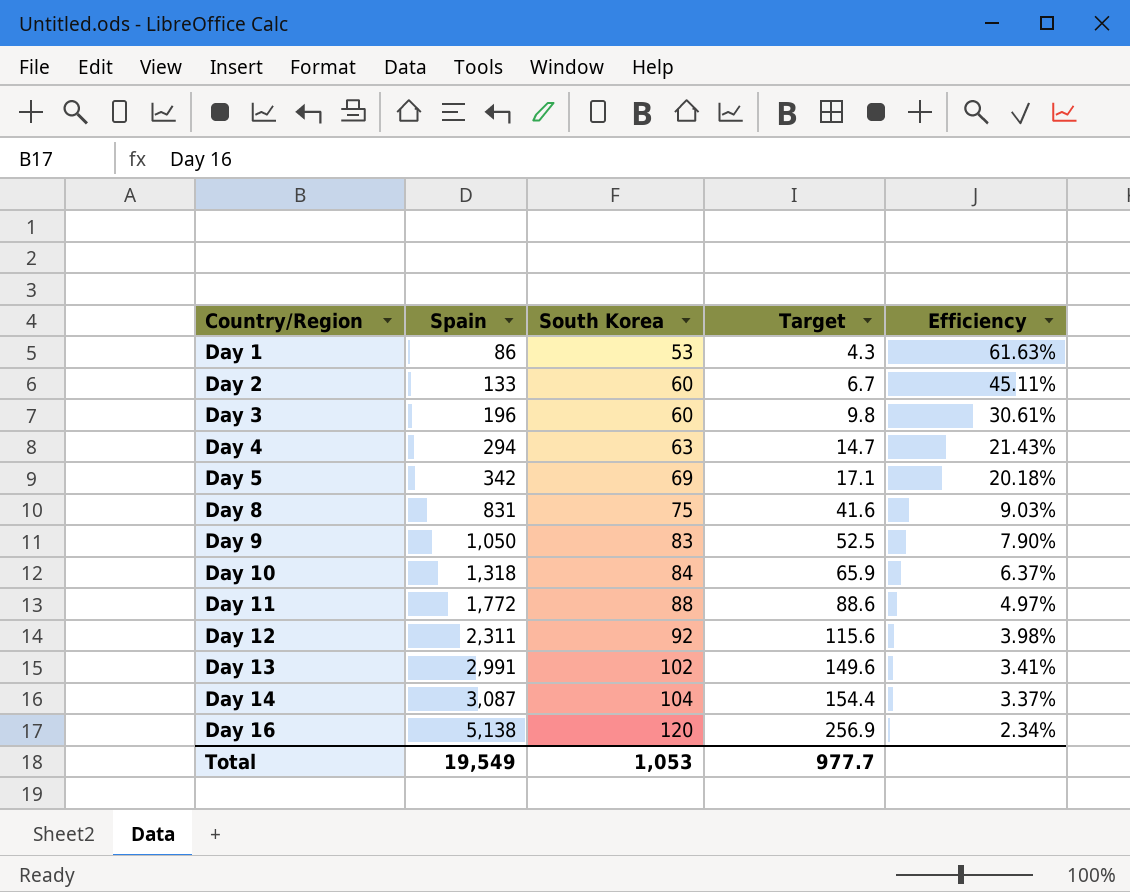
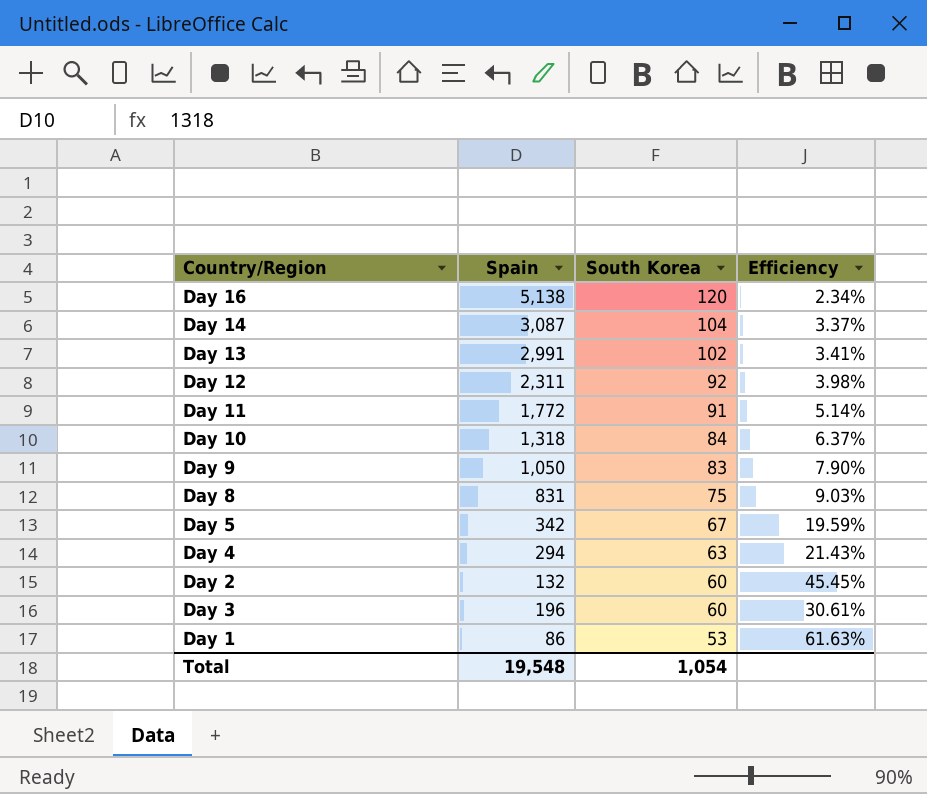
row order: Country/Region ascending -> South Korea descending
column Target | formula: [Spain] * 0.05 -> none
Day 11 | South Korea: 88 -> 91
Day 11 | Efficiency: 4.97% -> 5.14%
Day 5 | South Korea: 69 -> 67
Day 5 | Efficiency: 20.18% -> 19.59%
Day 2 | Spain: 133 -> 132
Day 2 | Efficiency: 45.11% -> 45.45%
Total | Spain: 19,549 -> 19,548
Total | South Korea: 1,053 -> 1,054

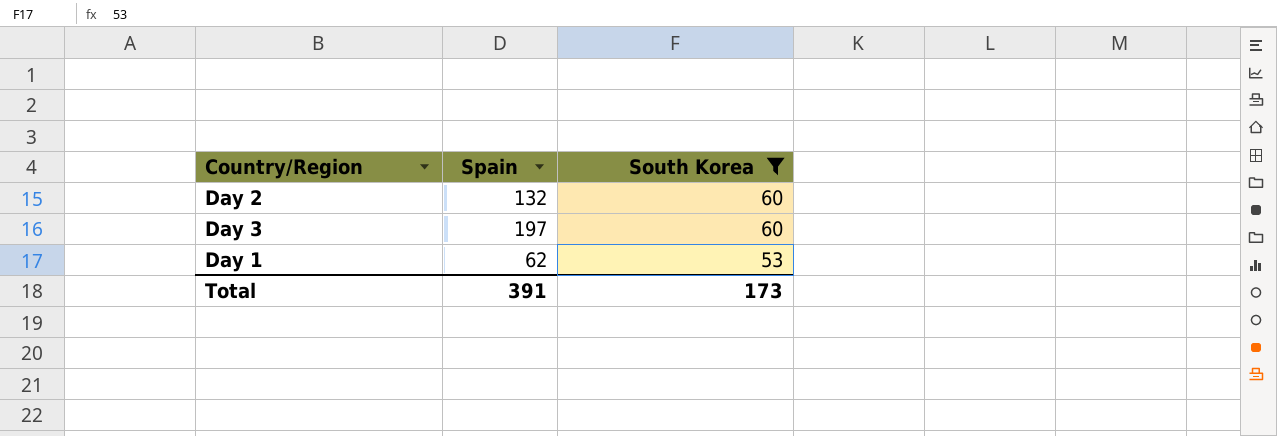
filter: none -> South Korea <= 60
column Efficiency | formula: [South Korea] / [Spain] -> none
Day 3 | Spain: 196 -> 197
Day 1 | Spain: 86 -> 62
Total | Spain: 19,548 -> 391
Total | South Korea: 1,054 -> 173

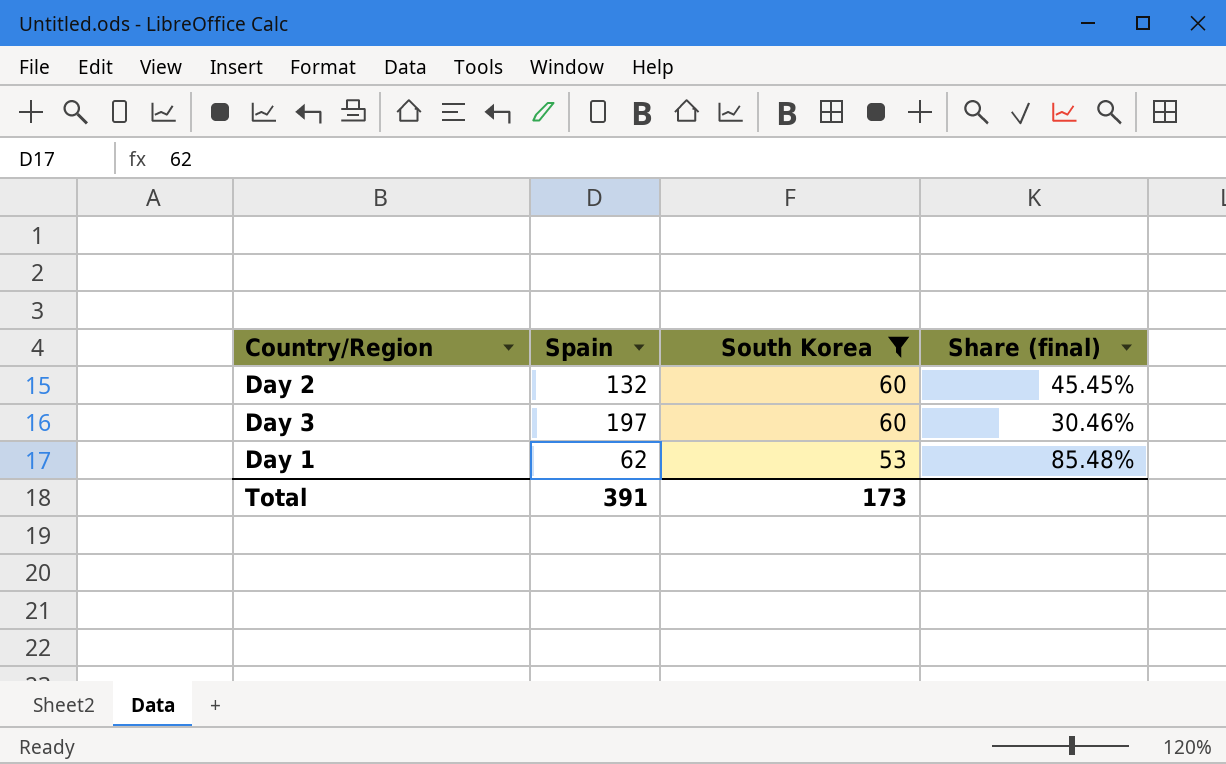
column Share (final) | formula: none -> [South Korea] / [Spain]

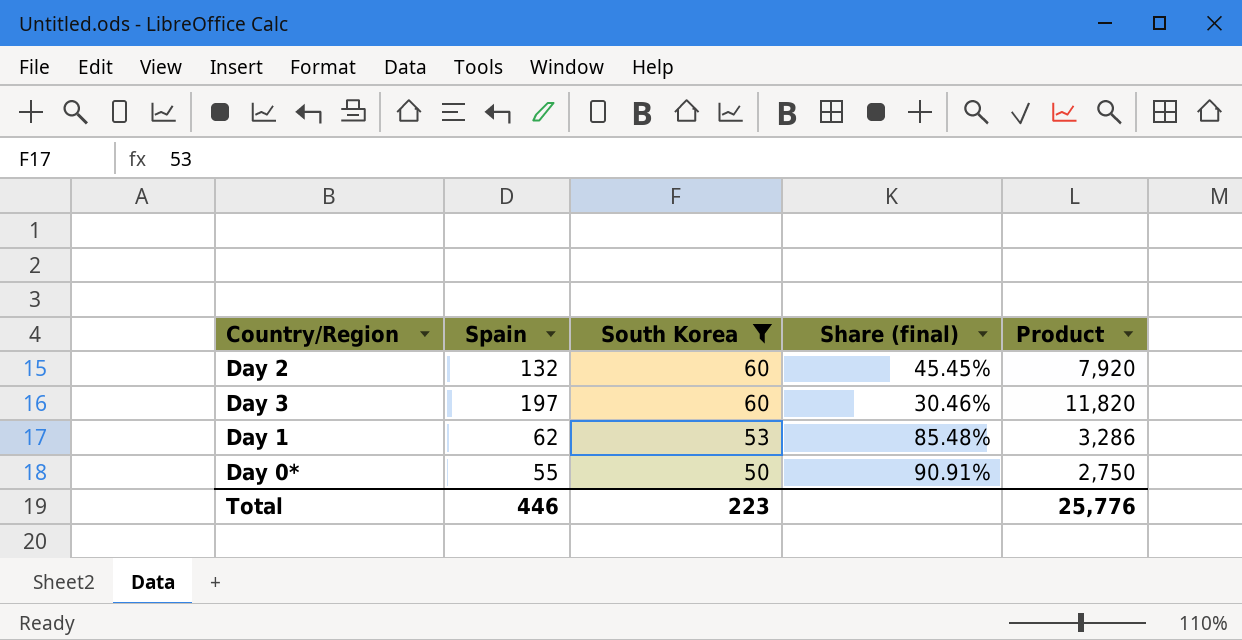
column Product | formula: none -> [Spain] * [South Korea]
row Day 0*: none -> 55 | 50 | 90.91% | 2,750
Total | Spain: 391 -> 446
Total | South Korea: 173 -> 223

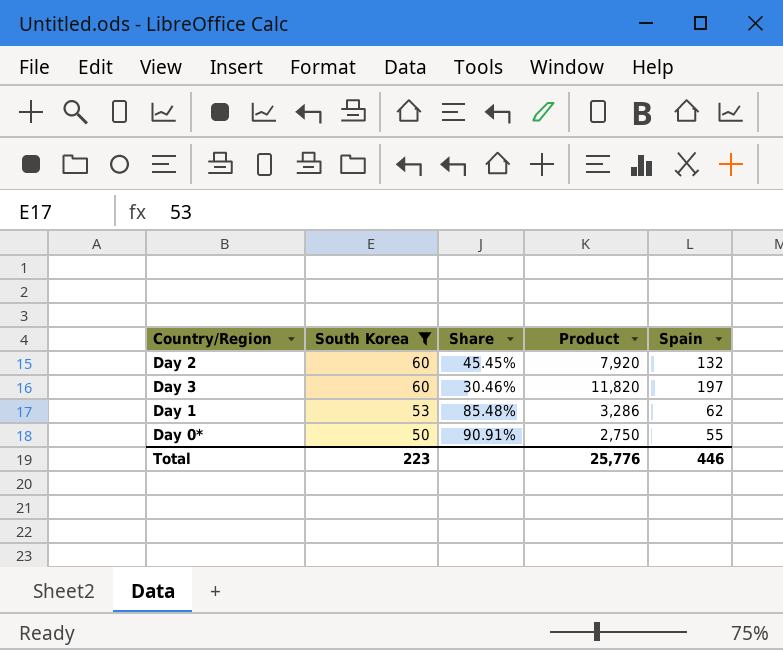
column name: Share (final) -> Share
column Spain | position: 2 -> 5

